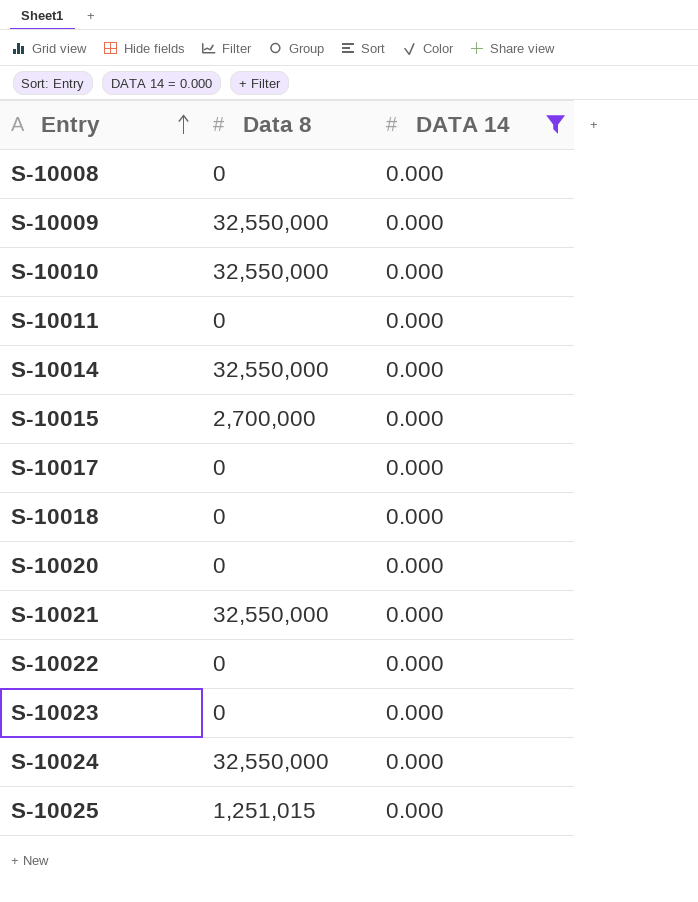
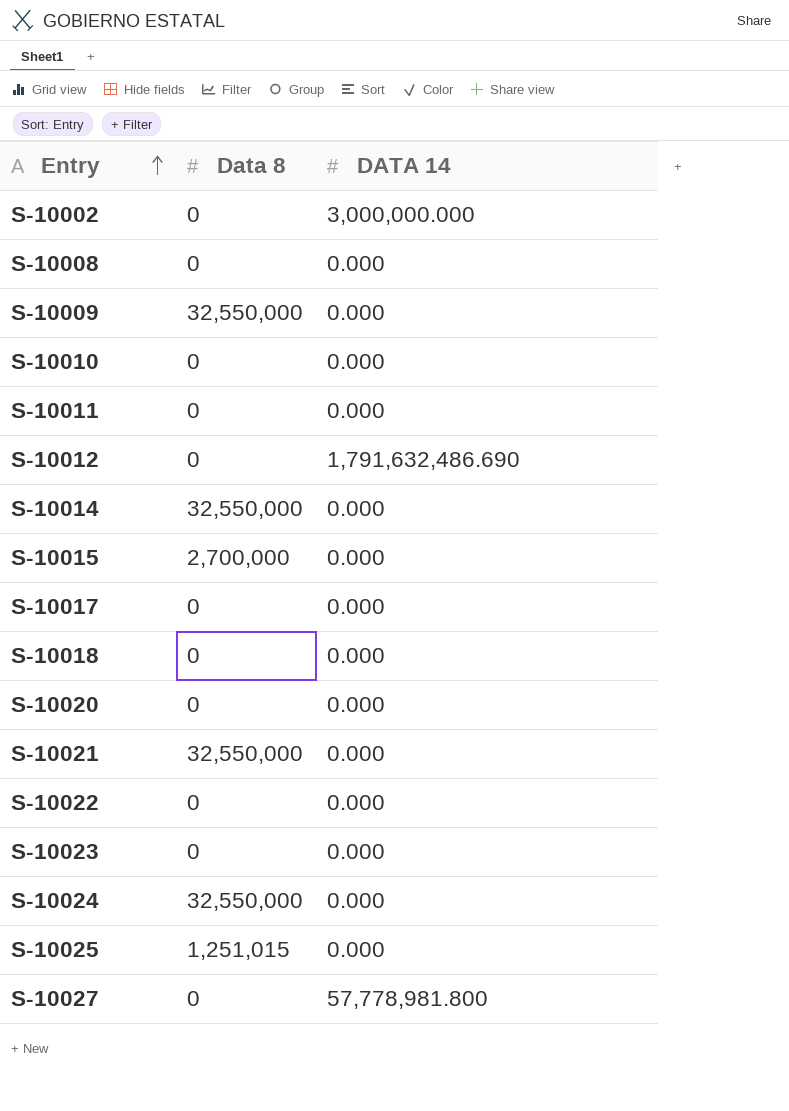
filter: DATA 14 = 0.000 -> none
S-10010 | Data 8: 32,550,000 -> 0

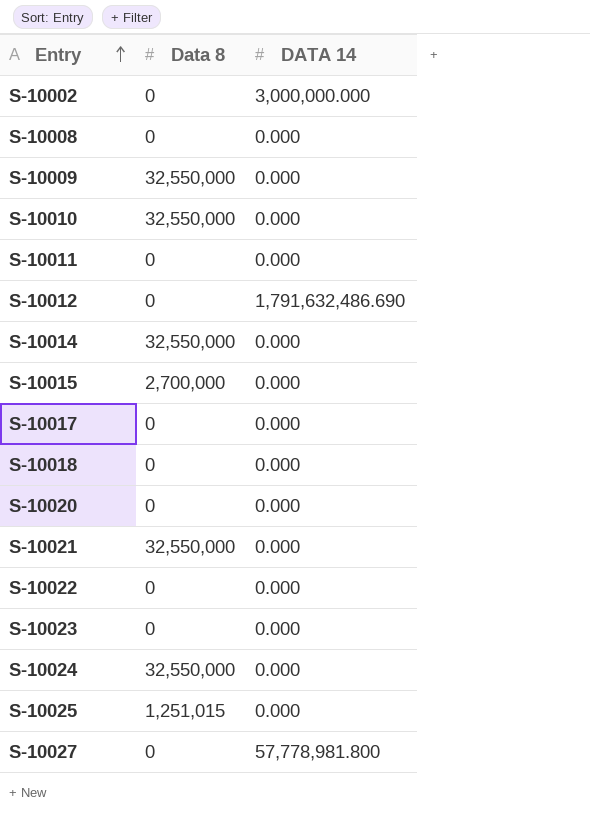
S-10010 | Data 8: 0 -> 32,550,000

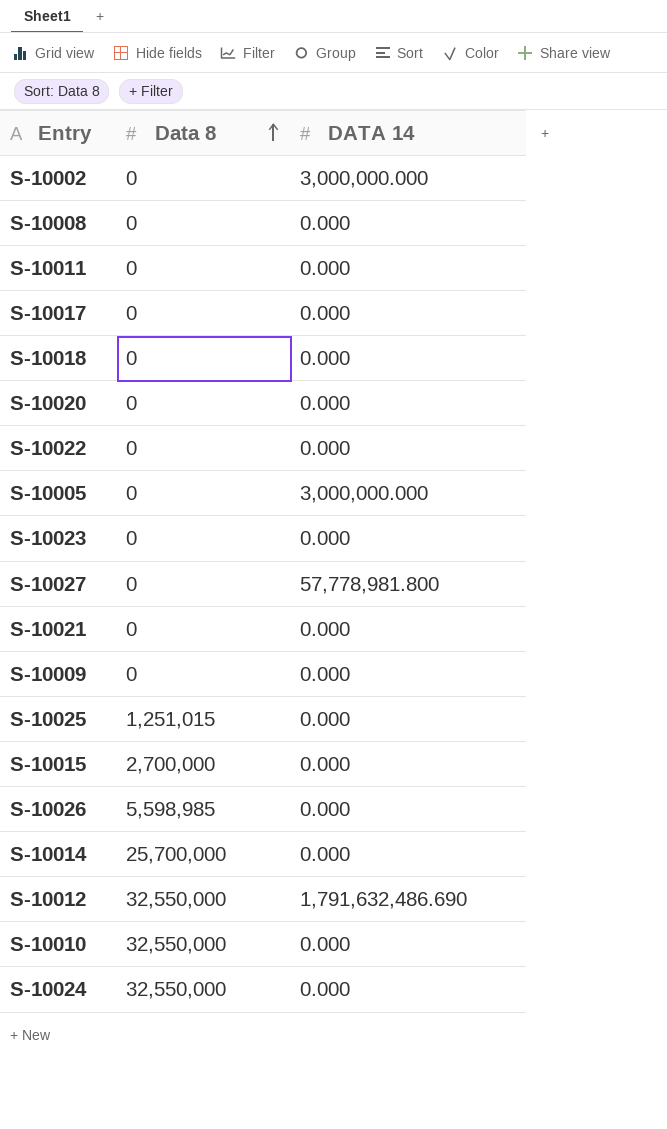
row order: Entry ascending -> Data 8 ascending
row S-10005: none -> 0 | 3,000,000.000
S-10021 | Data 8: 32,550,000 -> 0
S-10009 | Data 8: 32,550,000 -> 0
row S-10026: none -> 5,598,985 | 0.000
S-10014 | Data 8: 32,550,000 -> 25,700,000
S-10012 | Data 8: 0 -> 32,550,000

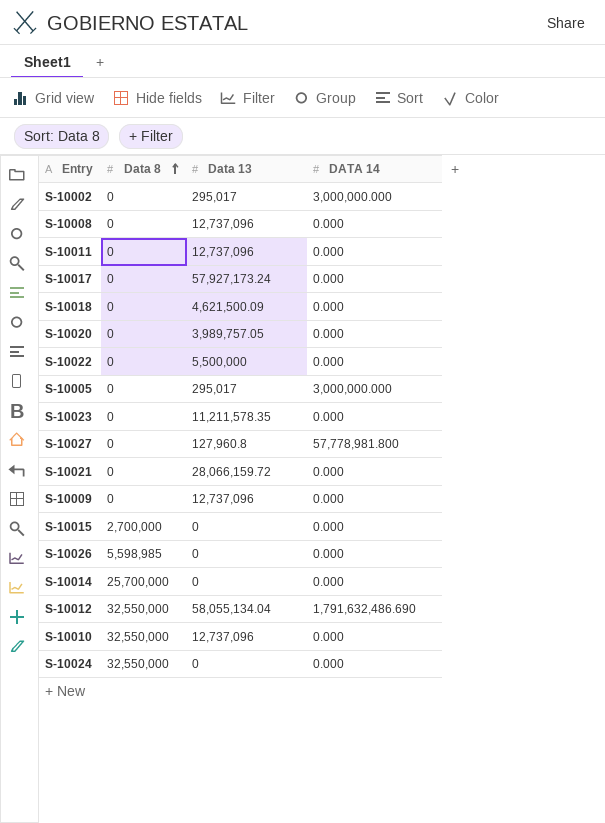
column Data 13 | position: none -> 3
row S-10025: 1,251,015 | 0.000 -> none

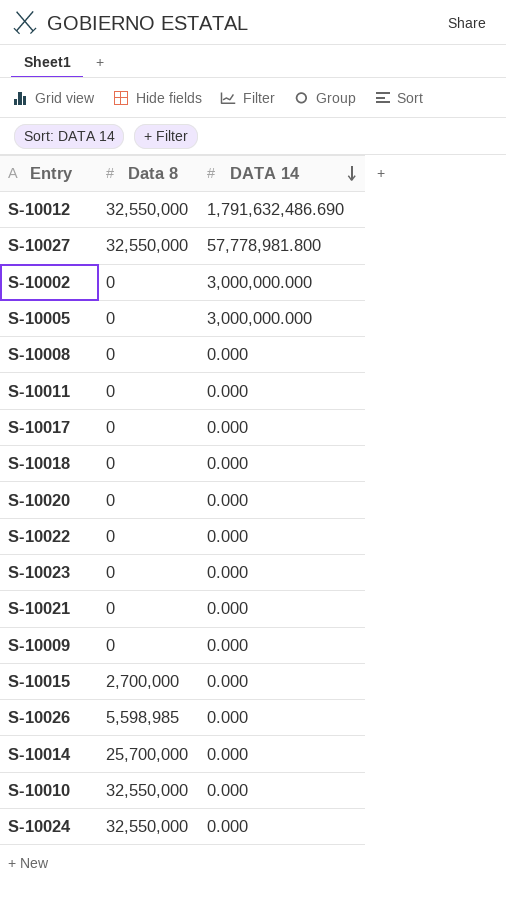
row order: Data 8 ascending -> DATA 14 descending
column Data 13 | position: 3 -> none
S-10027 | Data 8: 0 -> 32,550,000

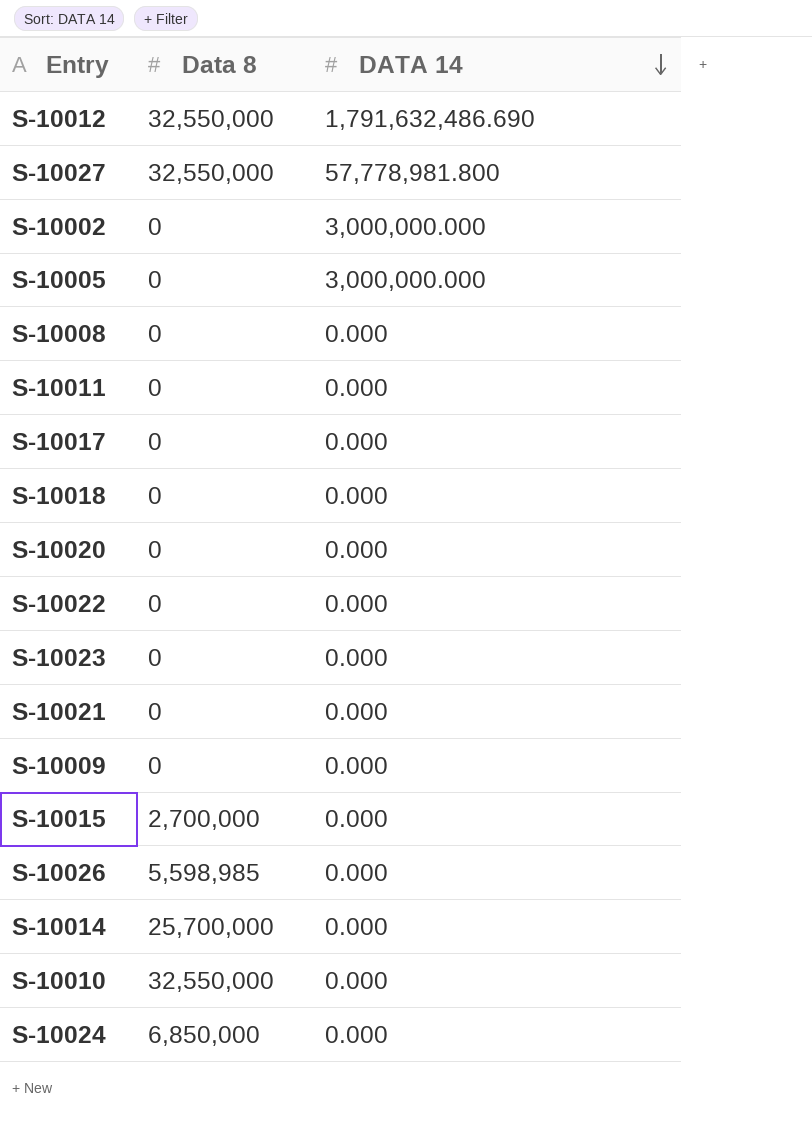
S-10024 | Data 8: 32,550,000 -> 6,850,000

